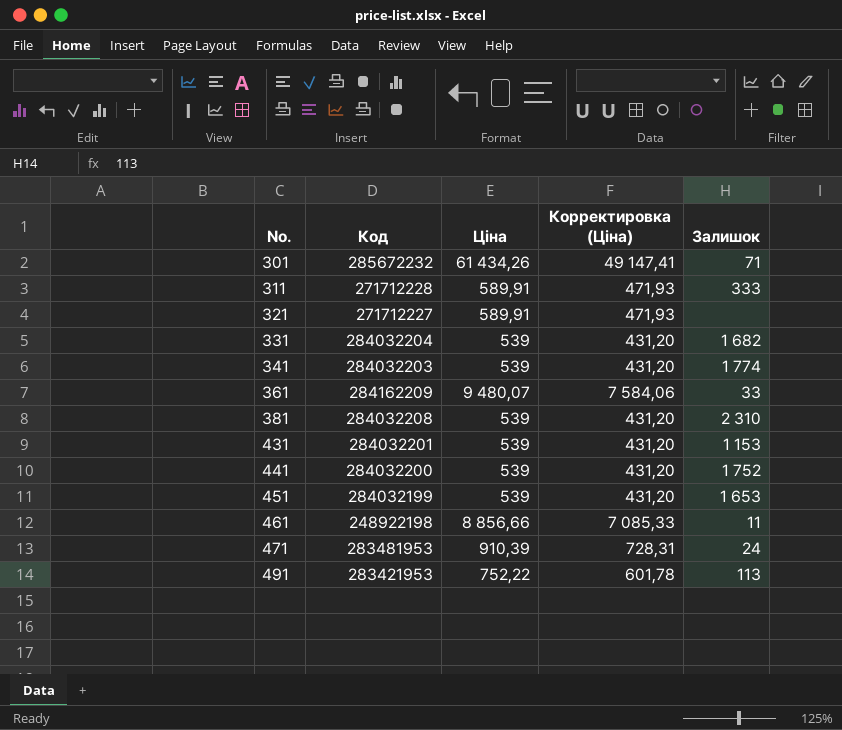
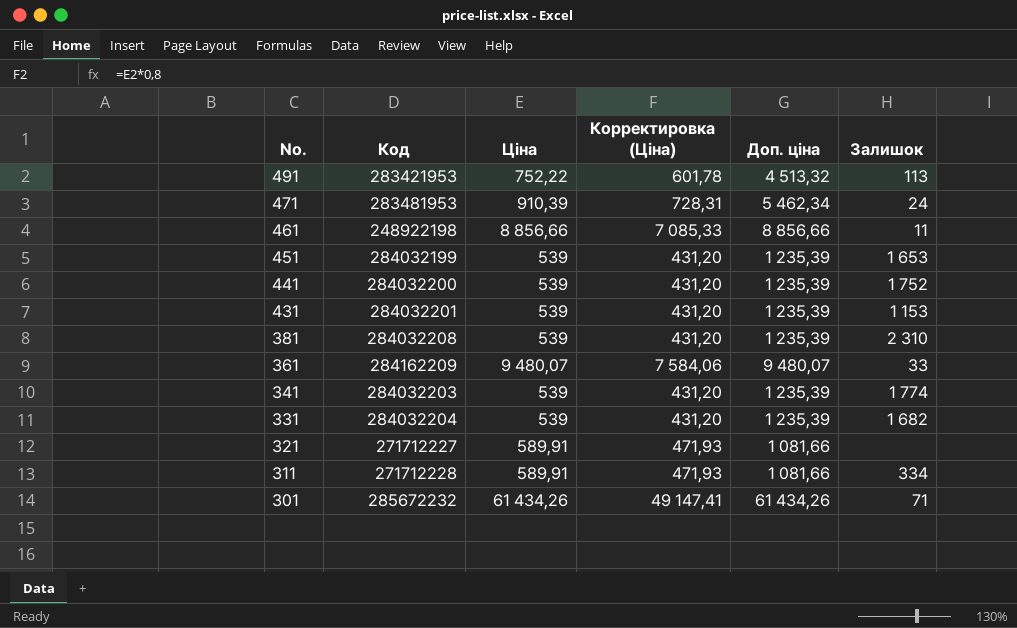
row order: No. ascending -> No. descending
column Доп. ціна | position: none -> 5
311 | Залишок: 333 -> 334

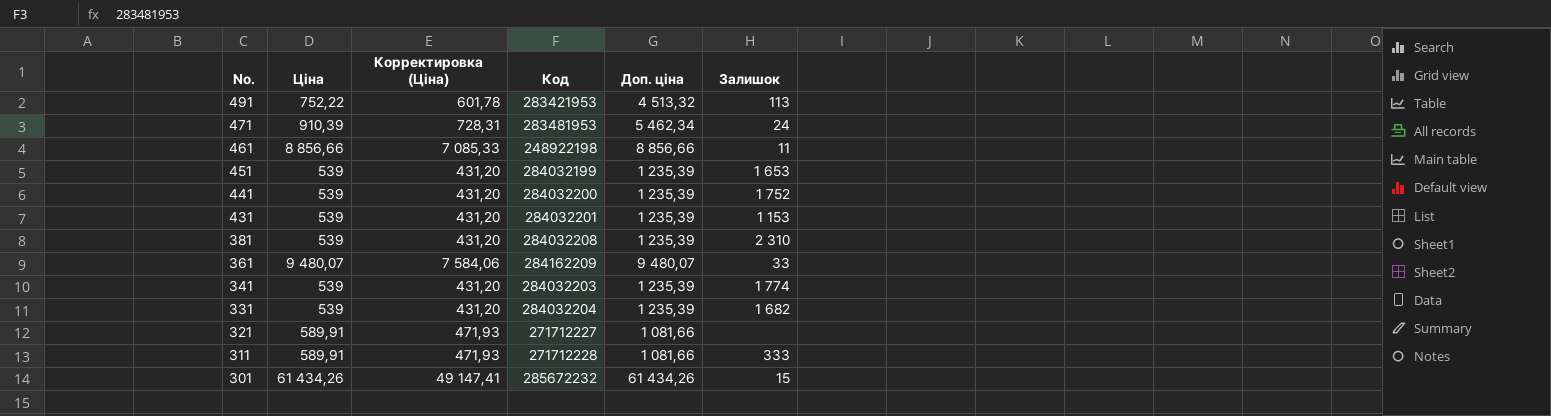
column Код | position: 2 -> 4
311 | Залишок: 334 -> 333
301 | Залишок: 71 -> 15

